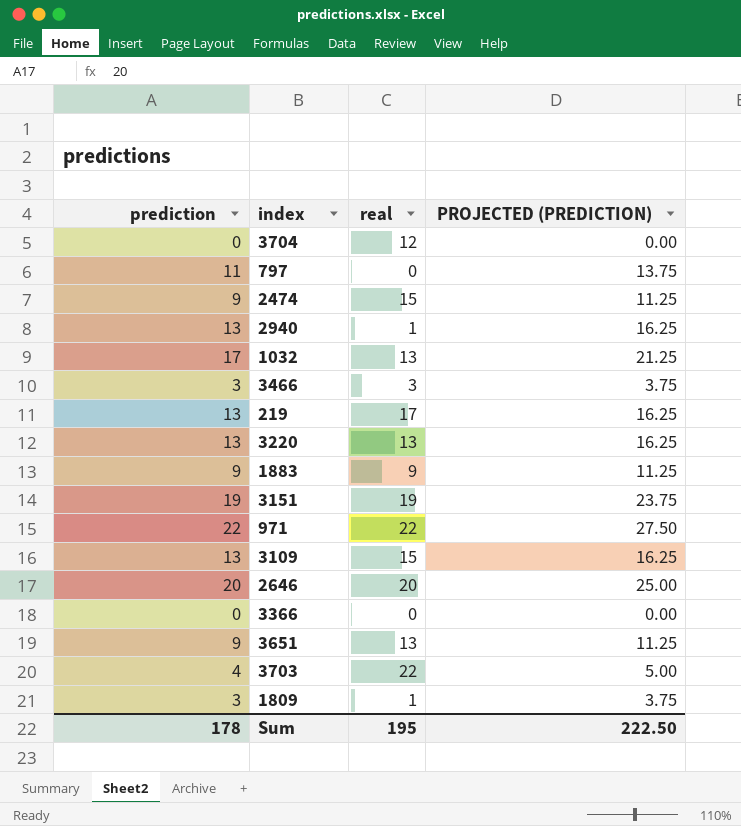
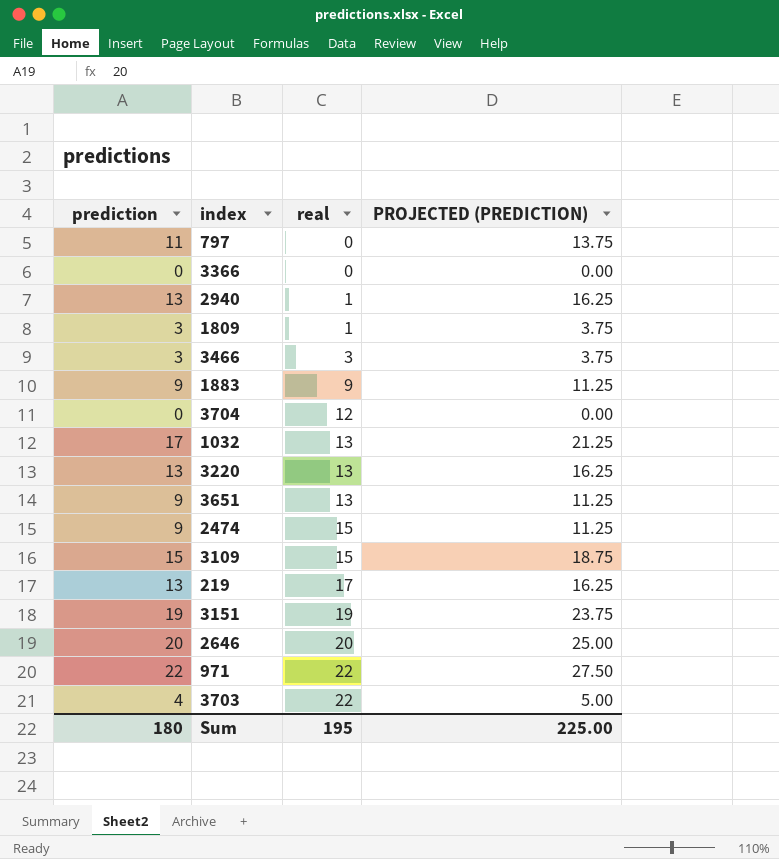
row order: none -> real ascending
3109 | prediction: 13 -> 15
3109 | PROJECTED (PREDICTION): 16.25 -> 18.75
Sum | prediction: 178 -> 180
Sum | PROJECTED (PREDICTION): 222.50 -> 225.00

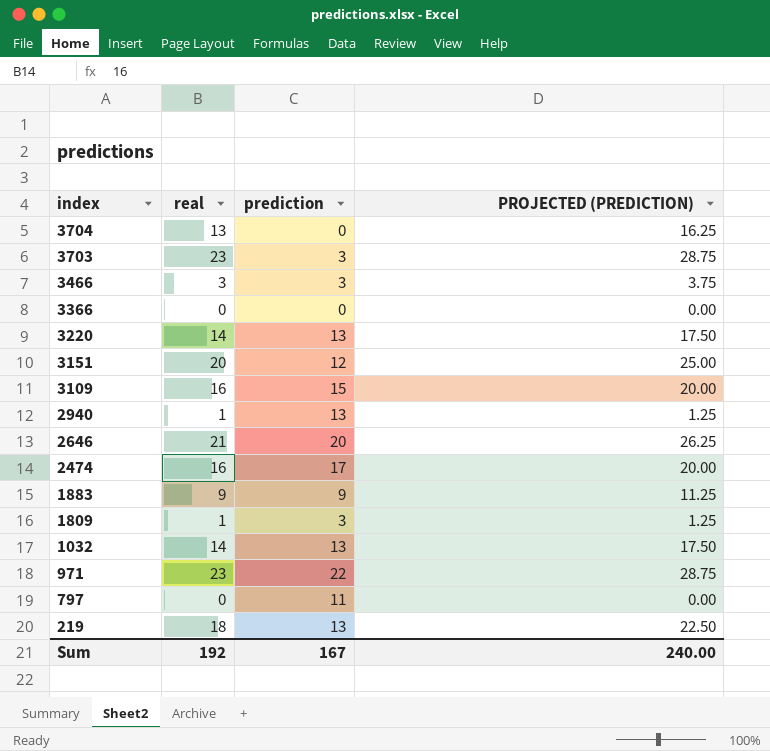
row order: real ascending -> index descending
column prediction | position: 1 -> 3
column PROJECTED (PREDICTION) | formula: [prediction] * 1.25 -> [real] * 1.25
row 3651: 9 | 13 | 11.25 -> none
3704 | real: 12 -> 13
3703 | real: 22 -> 23
3703 | prediction: 4 -> 3
3220 | real: 13 -> 14
3151 | real: 19 -> 20
3151 | prediction: 19 -> 12
3109 | real: 15 -> 16
2646 | real: 20 -> 21
2474 | real: 15 -> 16
2474 | prediction: 9 -> 17
1032 | real: 13 -> 14
1032 | prediction: 17 -> 13
971 | real: 22 -> 23
219 | real: 17 -> 18
Sum | real: 195 -> 192
Sum | prediction: 180 -> 167
Sum | PROJECTED (PREDICTION): 225.00 -> 240.00

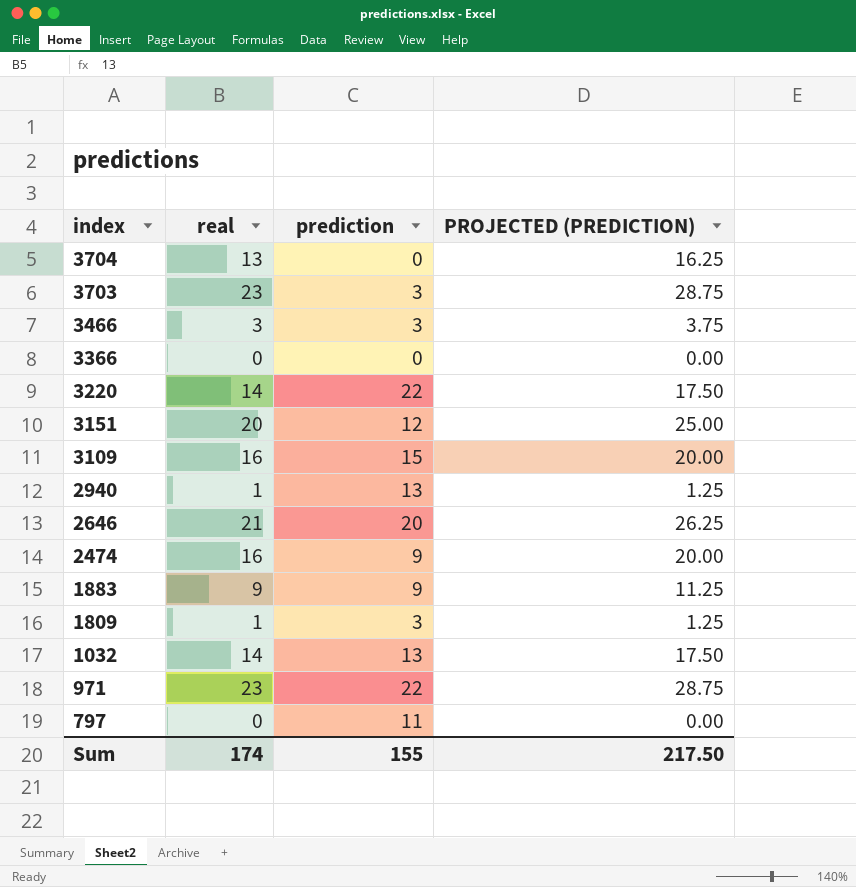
row 219: 18 | 13 | 22.50 -> none
3220 | prediction: 13 -> 22
2474 | prediction: 17 -> 9
Sum | real: 192 -> 174
Sum | prediction: 167 -> 155
Sum | PROJECTED (PREDICTION): 240.00 -> 217.50

